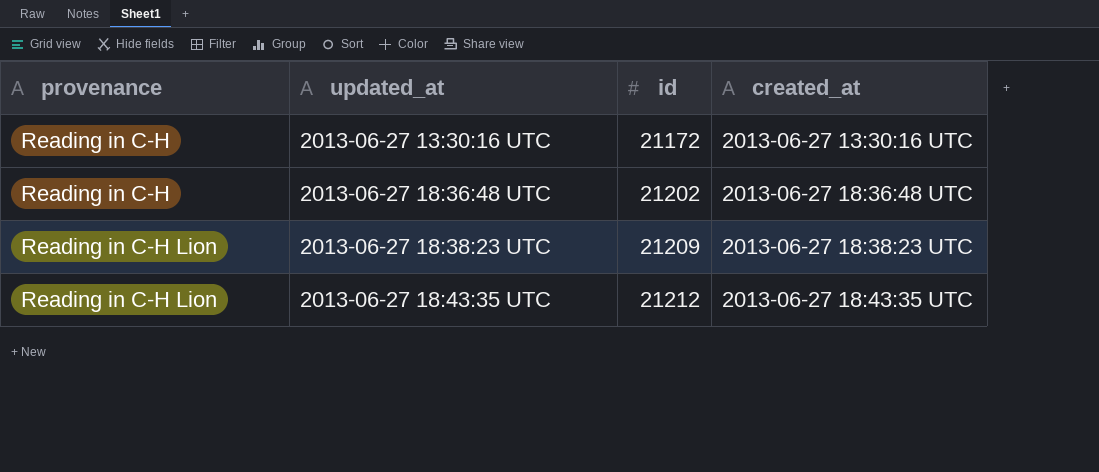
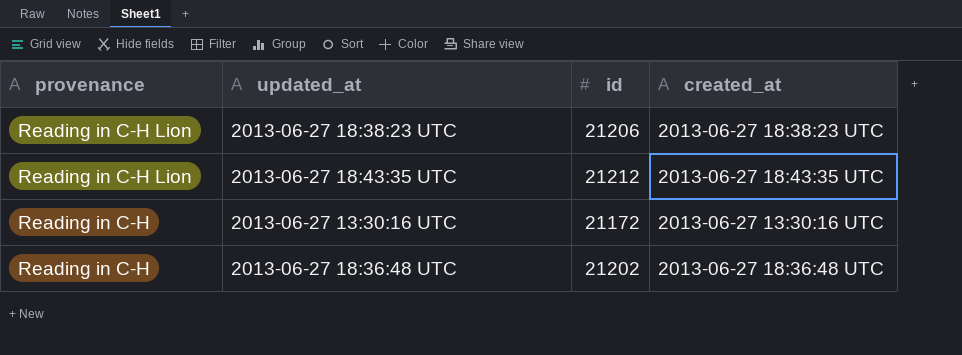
row order: provenance ascending -> provenance descending
2013-06-27 18:38:23 UTC | id: 21209 -> 21206

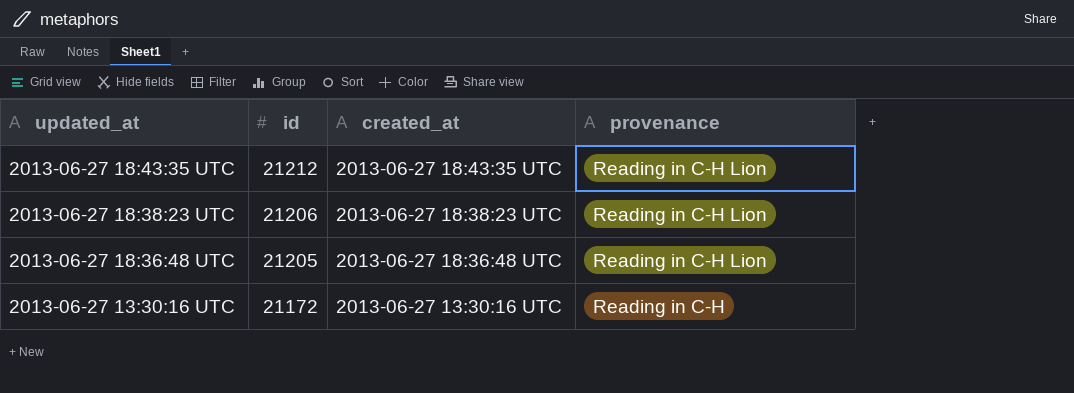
row order: provenance descending -> updated_at descending
column provenance | position: 1 -> 4
2013-06-27 18:36:48 UTC | id: 21202 -> 21205
2013-06-27 18:36:48 UTC | provenance: Reading in C-H -> Reading in C-H Lion

